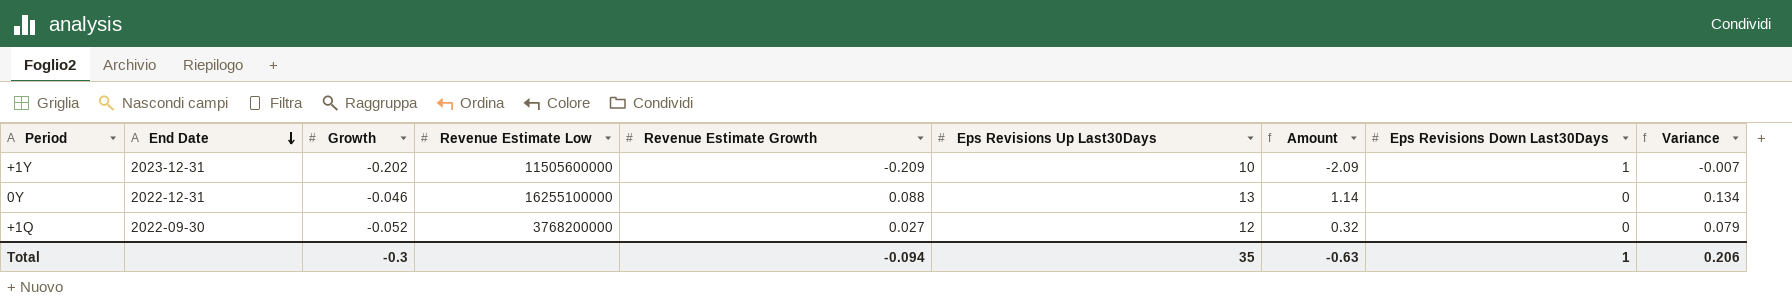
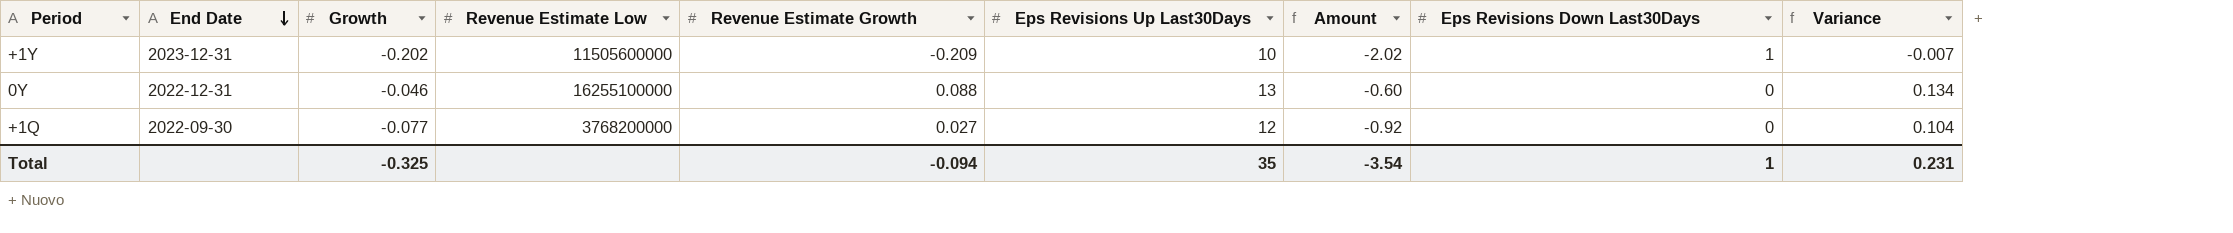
column Amount | formula: [Revenue Estimate Growth] * [Eps Revisions Up Last30Days] -> [Growth] * [Eps Revisions Up Last30Days]
+1Q | Growth: -0.052 -> -0.077
+1Q | Variance: 0.079 -> 0.104
Total | Growth: -0.3 -> -0.325
Total | Amount: -0.63 -> -3.54
Total | Variance: 0.206 -> 0.231

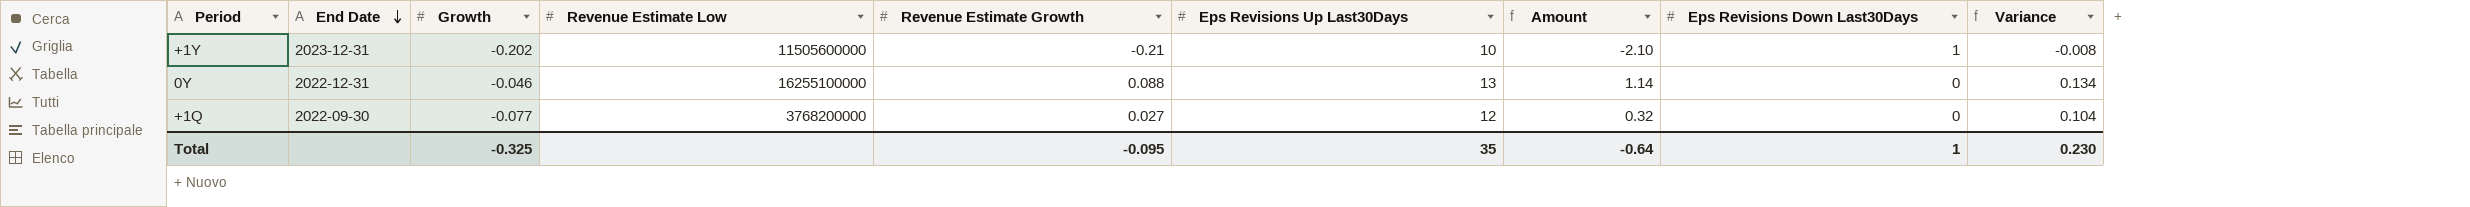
column Amount | formula: [Growth] * [Eps Revisions Up Last30Days] -> [Revenue Estimate Growth] * [Eps Revisions Up Last30Days]
+1Y | Revenue Estimate Growth: -0.209 -> -0.21
+1Y | Variance: -0.007 -> -0.008
Total | Revenue Estimate Growth: -0.094 -> -0.095
Total | Amount: -3.54 -> -0.64
Total | Variance: 0.231 -> 0.230

